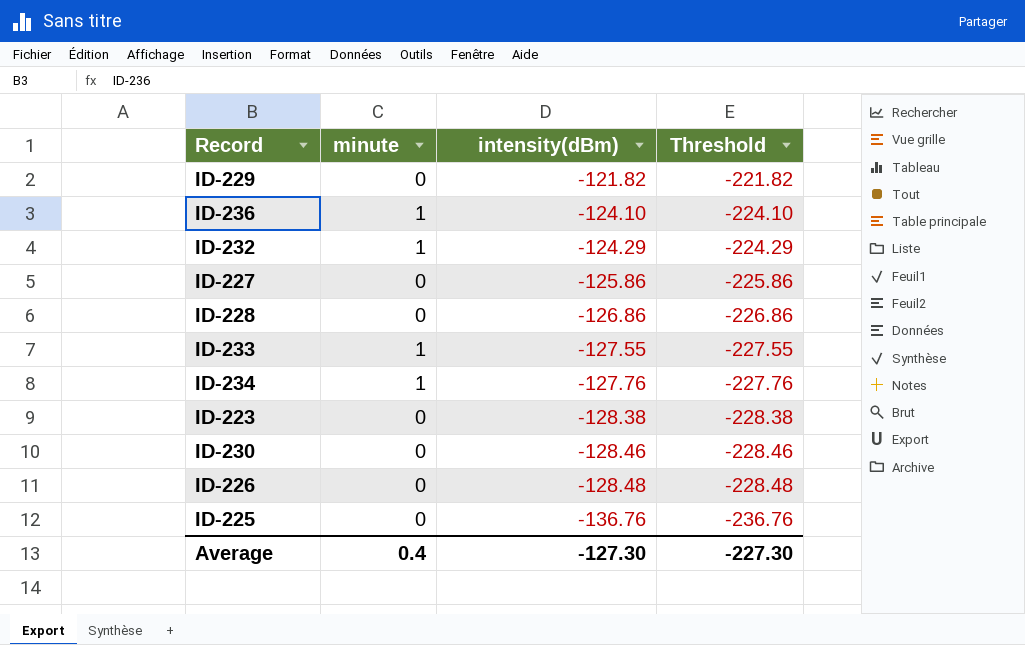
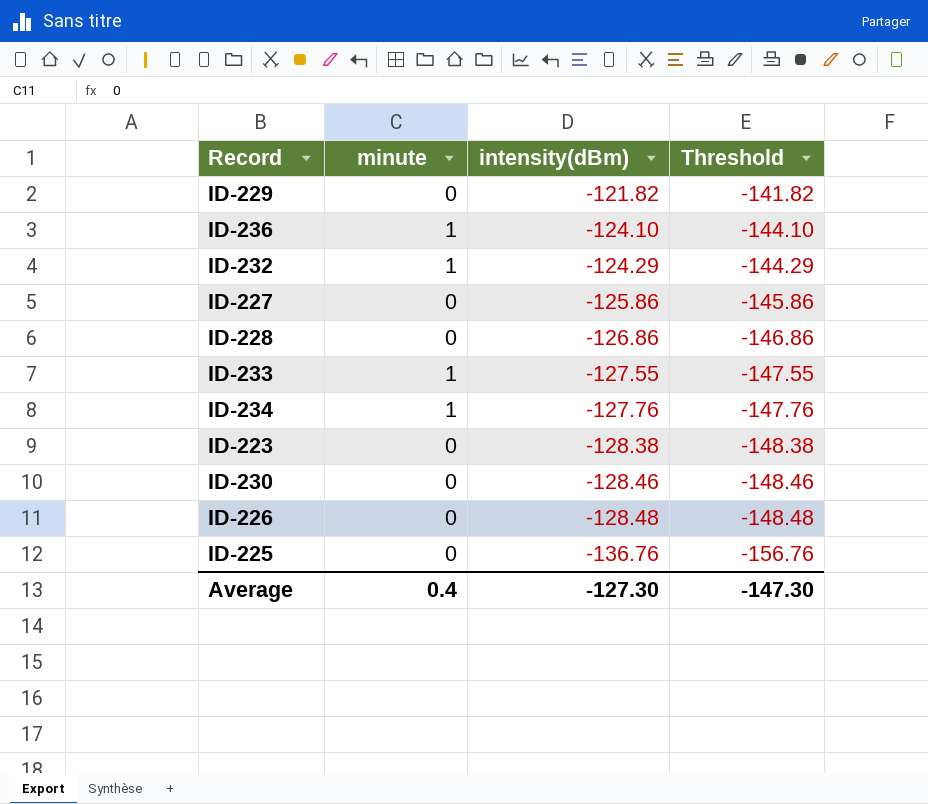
column Threshold | formula: [intensity(dBm)] - 100 -> [intensity(dBm)] - 20
Average | Threshold: -227.30 -> -147.30

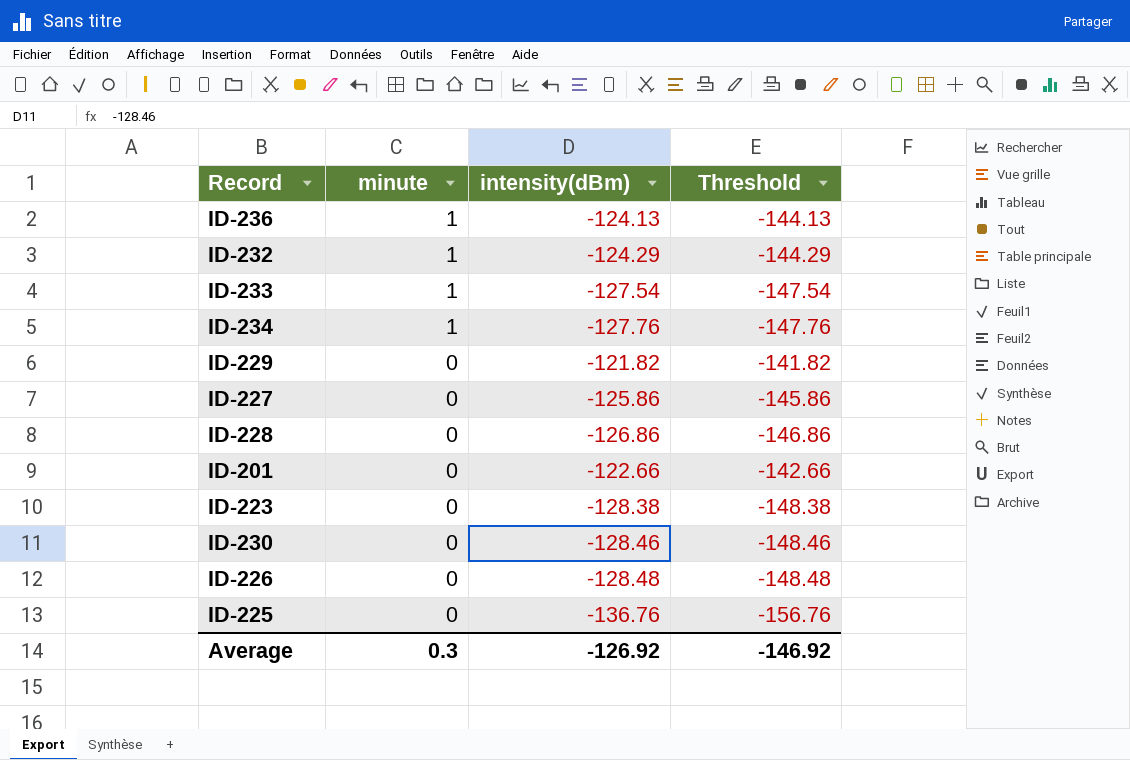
row order: intensity(dBm) descending -> minute descending
ID-236 | intensity(dBm): -124.10 -> -124.13
ID-236 | Threshold: -144.10 -> -144.13
ID-233 | intensity(dBm): -127.55 -> -127.54
ID-233 | Threshold: -147.55 -> -147.54
row ID-201: none -> 0 | -122.66 | -142.66
Average | minute: 0.4 -> 0.3
Average | intensity(dBm): -127.30 -> -126.92
Average | Threshold: -147.30 -> -146.92

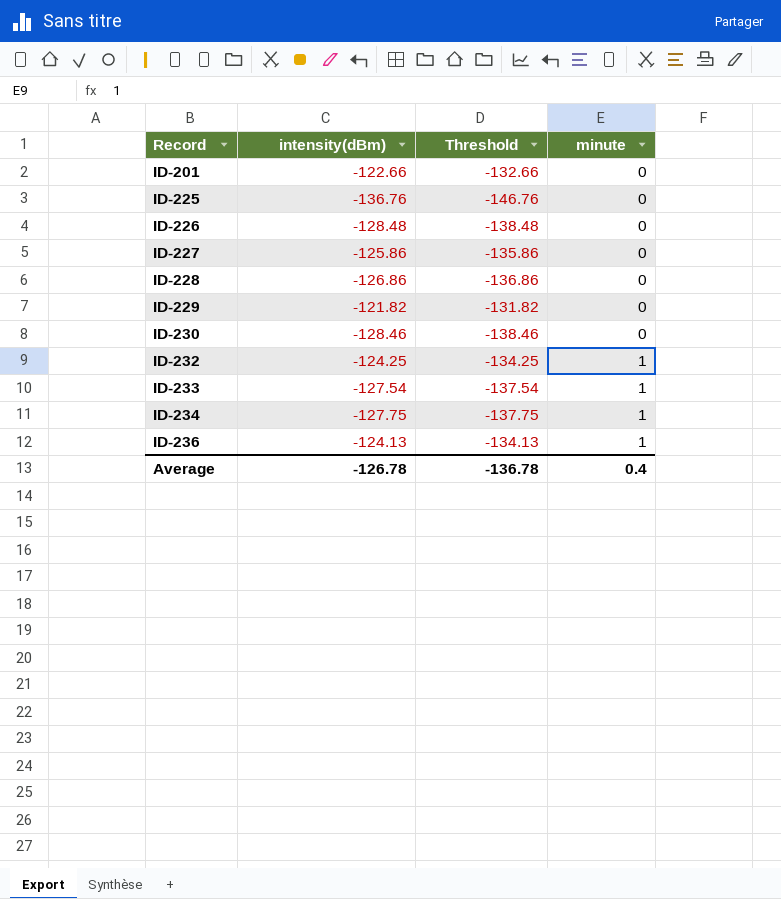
row order: minute descending -> Record ascending
column Threshold | formula: [intensity(dBm)] - 20 -> [intensity(dBm)] - 10
column minute | position: 2 -> 4
row ID-223: 0 | -128.38 | -148.38 -> none
ID-232 | intensity(dBm): -124.29 -> -124.25
ID-234 | intensity(dBm): -127.76 -> -127.75
Average | intensity(dBm): -126.92 -> -126.78
Average | Threshold: -146.92 -> -136.78
Average | minute: 0.3 -> 0.4

